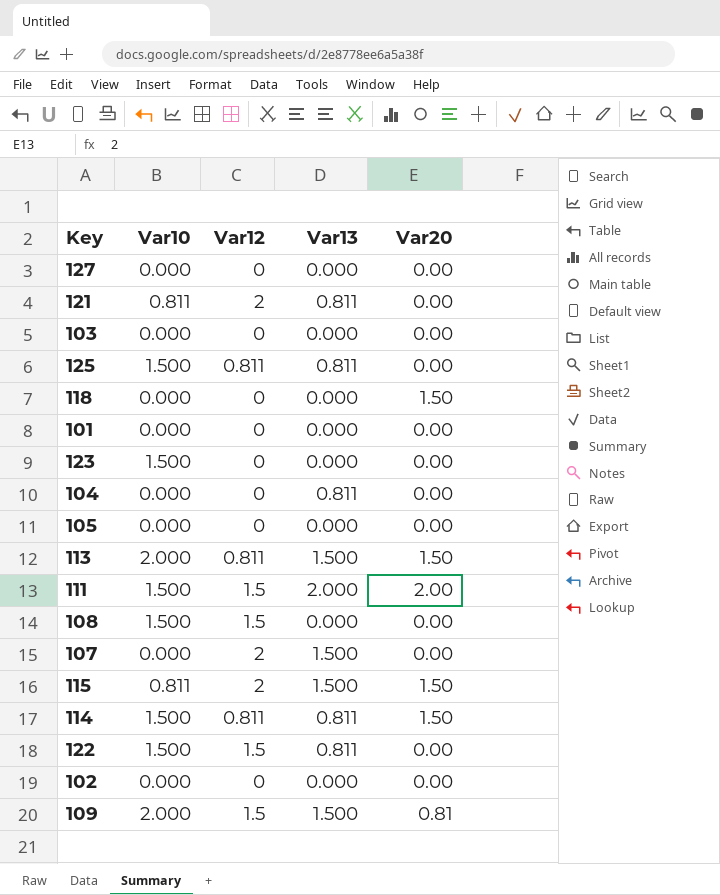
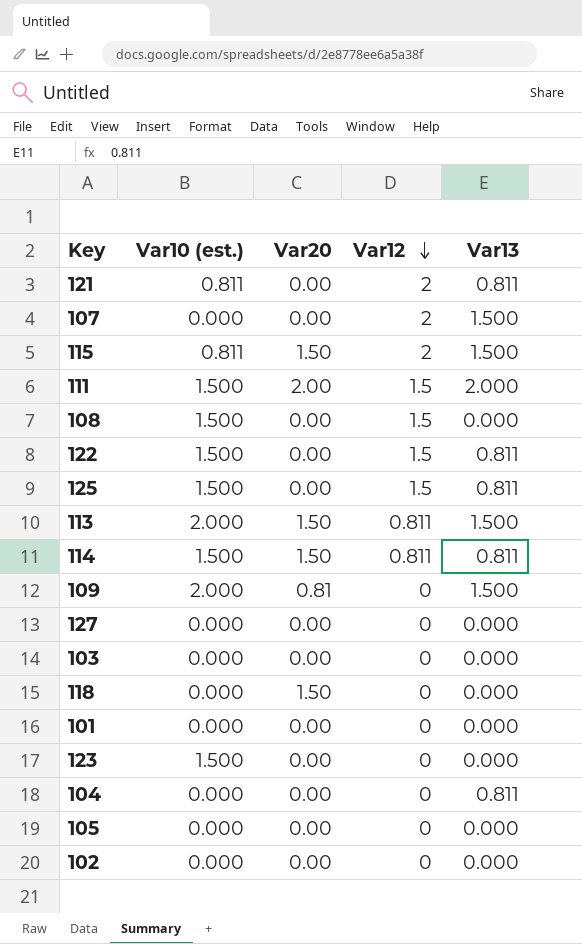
row order: none -> Var12 descending
column name: Var10 -> Var10 (est.)
column Var20 | position: 5 -> 3
125 | Var12: 0.811 -> 1.5
109 | Var12: 1.5 -> 0

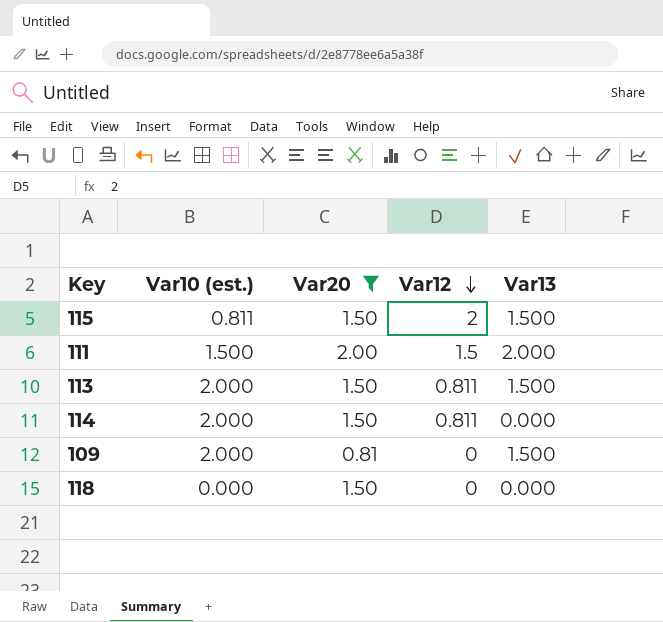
filter: none -> Var20 != 0.00
114 | Var10 (est.): 1.500 -> 2.000
114 | Var13: 0.811 -> 0.000

